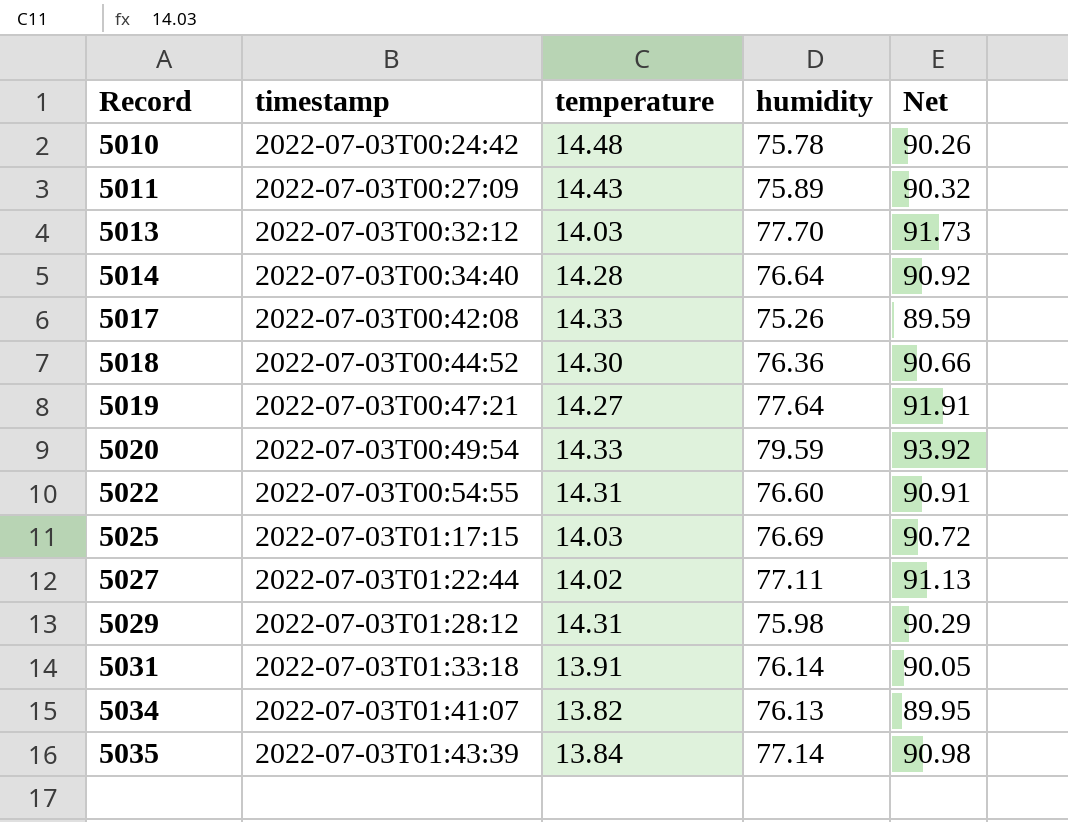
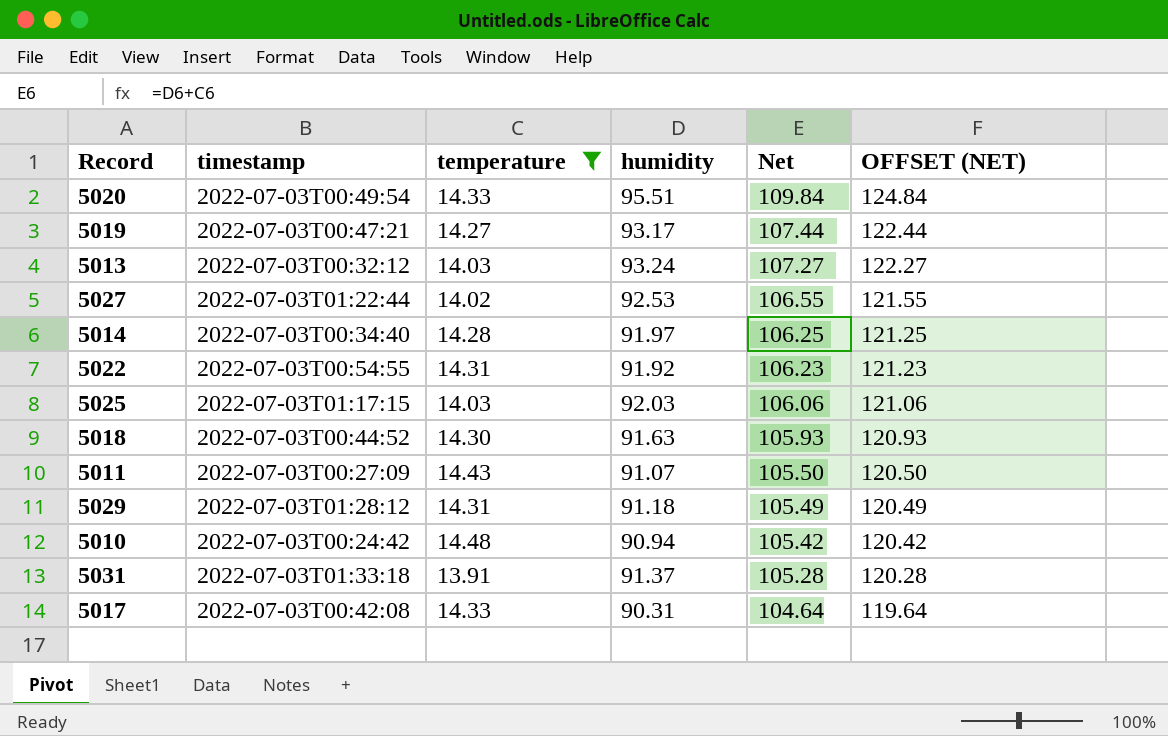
filter: none -> temperature >= 13.91
row order: Record ascending -> Net descending
column OFFSET (NET) | formula: none -> [Net] + 15
5020 | humidity: 79.59 -> 95.51
5020 | Net: 93.92 -> 109.84
5019 | humidity: 77.64 -> 93.17
5019 | Net: 91.91 -> 107.44
5013 | humidity: 77.70 -> 93.24
5013 | Net: 91.73 -> 107.27
5027 | humidity: 77.11 -> 92.53
5027 | Net: 91.13 -> 106.55
5014 | humidity: 76.64 -> 91.97
5014 | Net: 90.92 -> 106.25
5022 | humidity: 76.60 -> 91.92
5022 | Net: 90.91 -> 106.23
5025 | humidity: 76.69 -> 92.03
5025 | Net: 90.72 -> 106.06
5018 | humidity: 76.36 -> 91.63
5018 | Net: 90.66 -> 105.93
5011 | humidity: 75.89 -> 91.07
5011 | Net: 90.32 -> 105.50
5029 | humidity: 75.98 -> 91.18
5029 | Net: 90.29 -> 105.49
5010 | humidity: 75.78 -> 90.94
5010 | Net: 90.26 -> 105.42
5031 | humidity: 76.14 -> 91.37
5031 | Net: 90.05 -> 105.28
5017 | humidity: 75.26 -> 90.31
5017 | Net: 89.59 -> 104.64

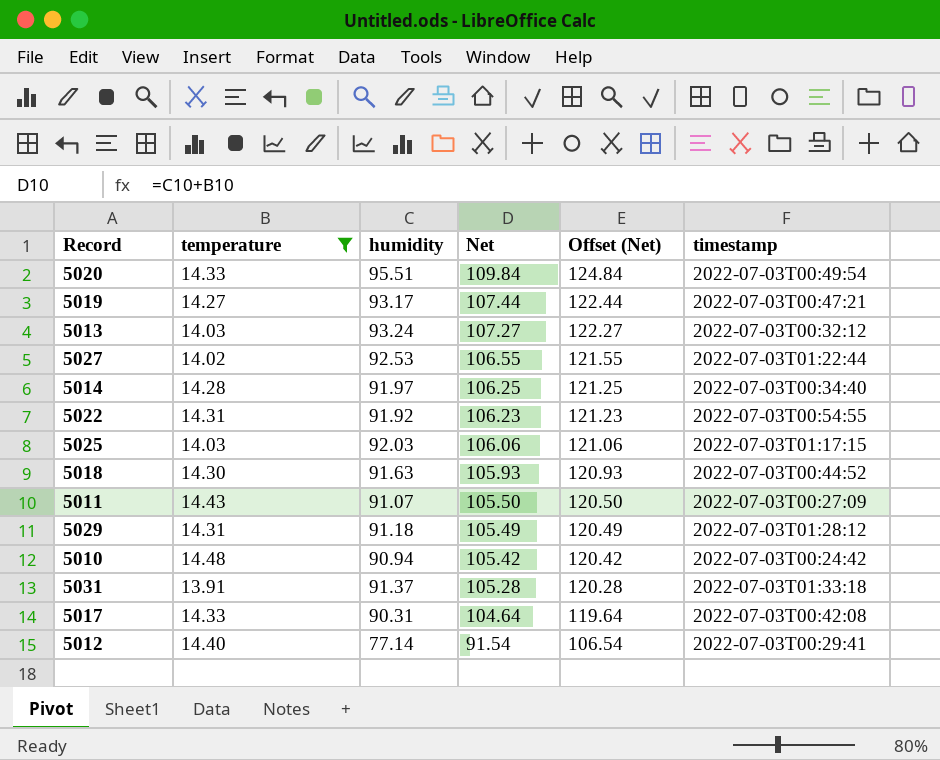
column name: OFFSET (NET) -> Offset (Net)
column timestamp | position: 2 -> 6
row 5012: none -> 14.40 | 77.14 | 91.54 | 106.54 | 2022-07-03T00:29:41

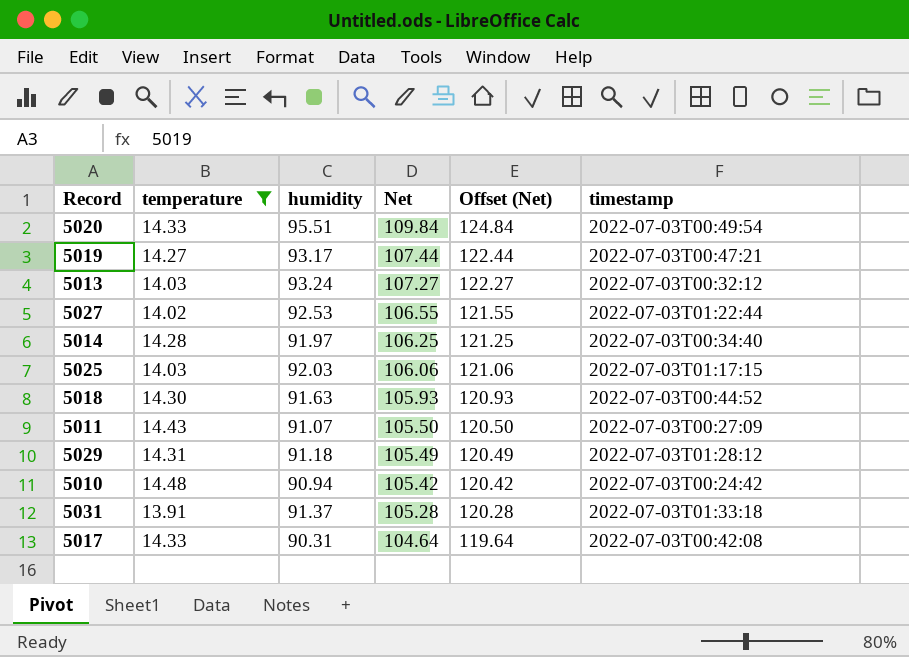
row 5022: 14.31 | 91.92 | 106.23 | 121.23 | 2022-07-03T00:54:55 -> none
row 5012: 14.40 | 77.14 | 91.54 | 106.54 | 2022-07-03T00:29:41 -> none

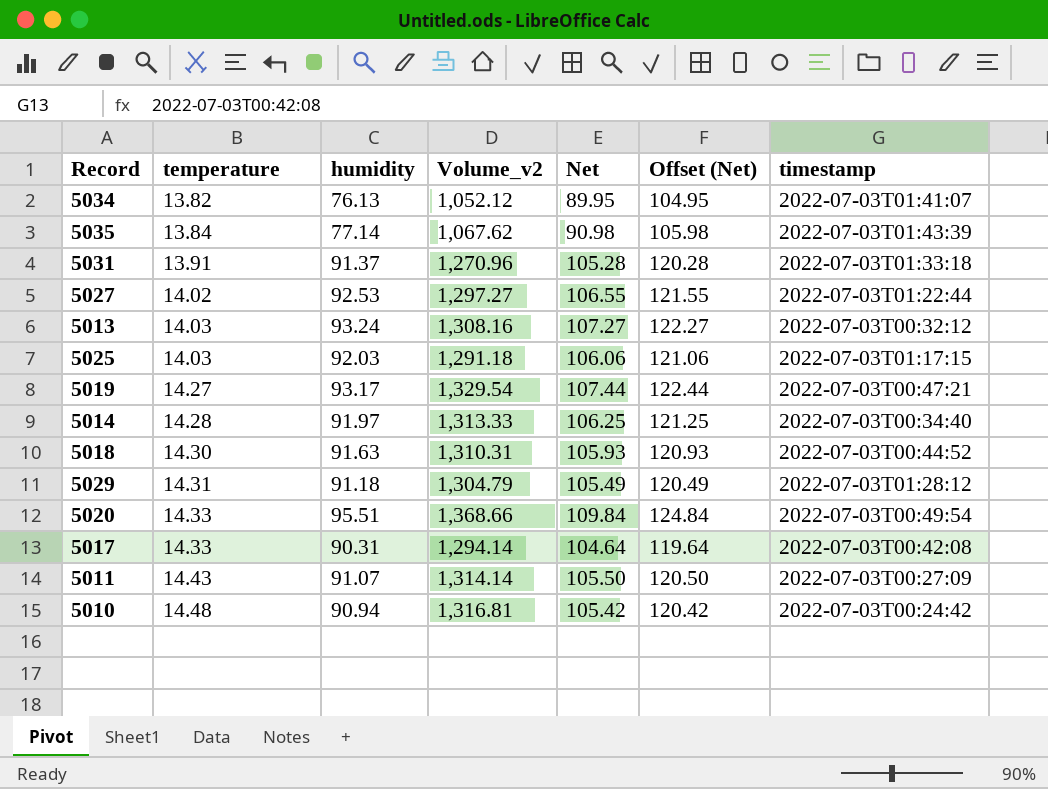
filter: temperature >= 13.91 -> none
row order: Net descending -> temperature ascending
column Volume_v2 | formula: none -> [temperature] * [humidity]

